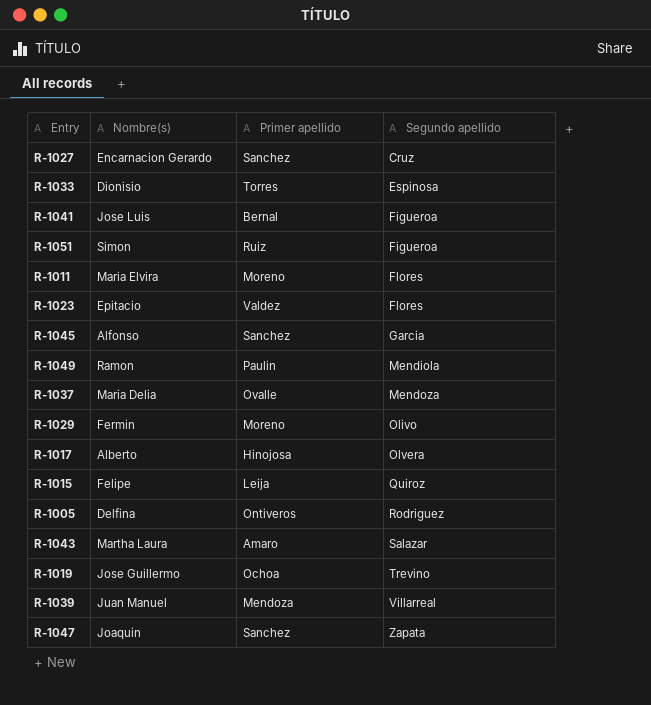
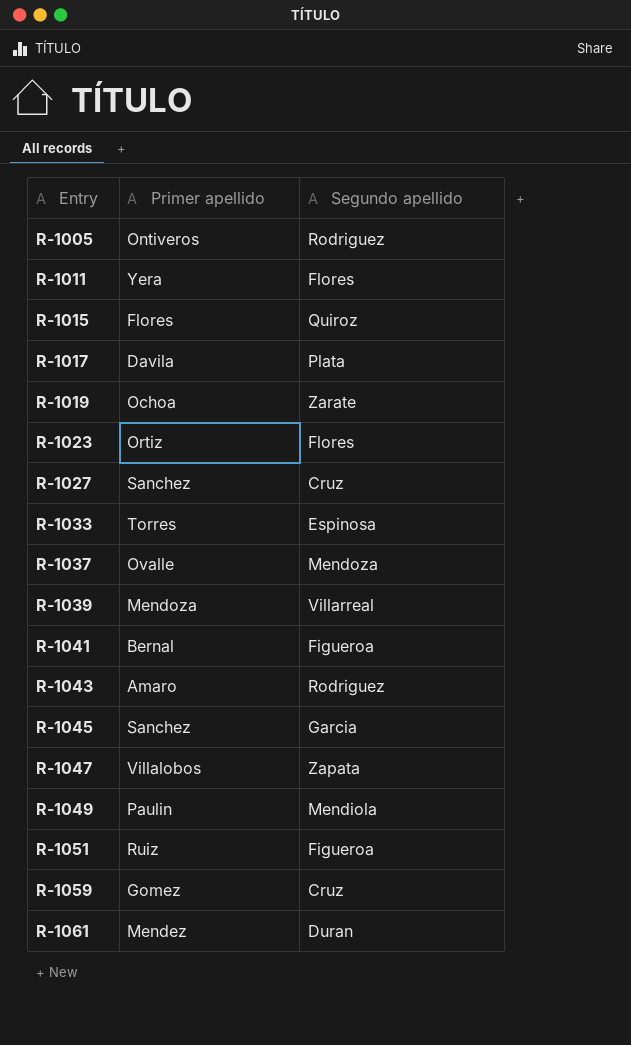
row order: Segundo apellido ascending -> Entry ascending
column Nombre(s) | position: 2 -> none
row R-1029: Fermin | Moreno | Olivo -> none
R-1011 | Primer apellido: Moreno -> Yera
R-1015 | Primer apellido: Leija -> Flores
R-1017 | Primer apellido: Hinojosa -> Davila
R-1017 | Segundo apellido: Olvera -> Plata
R-1019 | Segundo apellido: Trevino -> Zarate
R-1023 | Primer apellido: Valdez -> Ortiz
R-1043 | Segundo apellido: Salazar -> Rodriguez
R-1047 | Primer apellido: Sanchez -> Villalobos
row R-1059: none -> Gomez | Cruz
row R-1061: none -> Mendez | Duran

